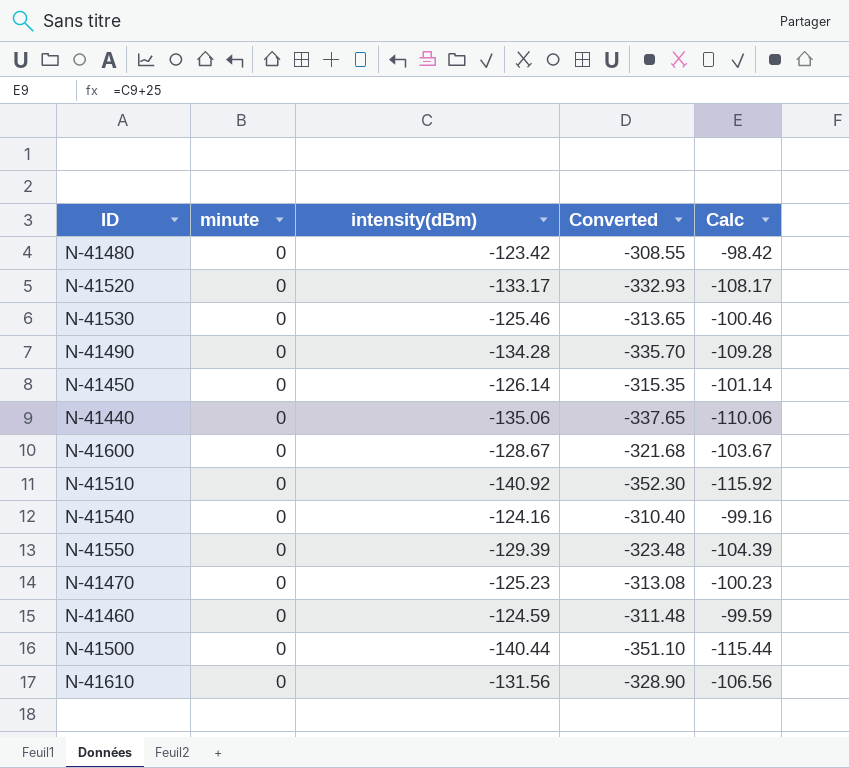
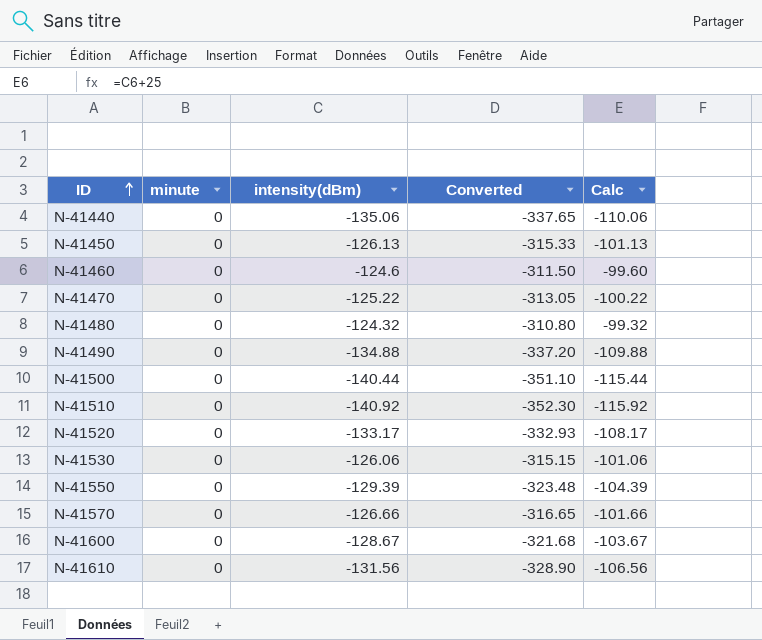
row order: none -> ID ascending
row N-41540: 0 | -124.16 | -310.40 | -99.16 -> none
N-41450 | intensity(dBm): -126.14 -> -126.13
N-41450 | Converted: -315.35 -> -315.33
N-41450 | Calc: -101.14 -> -101.13
N-41460 | intensity(dBm): -124.59 -> -124.6
N-41460 | Converted: -311.48 -> -311.50
N-41460 | Calc: -99.59 -> -99.60
N-41470 | intensity(dBm): -125.23 -> -125.22
N-41470 | Converted: -313.08 -> -313.05
N-41470 | Calc: -100.23 -> -100.22
N-41480 | intensity(dBm): -123.42 -> -124.32
N-41480 | Converted: -308.55 -> -310.80
N-41480 | Calc: -98.42 -> -99.32
N-41490 | intensity(dBm): -134.28 -> -134.88
N-41490 | Converted: -335.70 -> -337.20
N-41490 | Calc: -109.28 -> -109.88
N-41530 | intensity(dBm): -125.46 -> -126.06
N-41530 | Converted: -313.65 -> -315.15
N-41530 | Calc: -100.46 -> -101.06
row N-41570: none -> 0 | -126.66 | -316.65 | -101.66

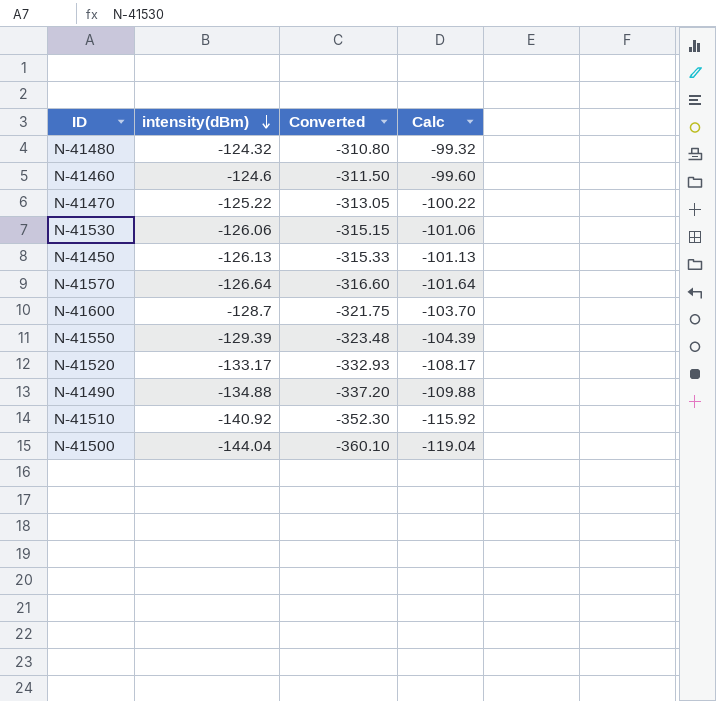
row order: ID ascending -> intensity(dBm) descending
column minute | position: 2 -> none
row N-41440: 0 | -135.06 | -337.65 | -110.06 -> none
row N-41610: 0 | -131.56 | -328.90 | -106.56 -> none
N-41570 | intensity(dBm): -126.66 -> -126.64
N-41570 | Converted: -316.65 -> -316.60
N-41570 | Calc: -101.66 -> -101.64
N-41600 | intensity(dBm): -128.67 -> -128.7
N-41600 | Converted: -321.68 -> -321.75
N-41600 | Calc: -103.67 -> -103.70
N-41500 | intensity(dBm): -140.44 -> -144.04
N-41500 | Converted: -351.10 -> -360.10
N-41500 | Calc: -115.44 -> -119.04

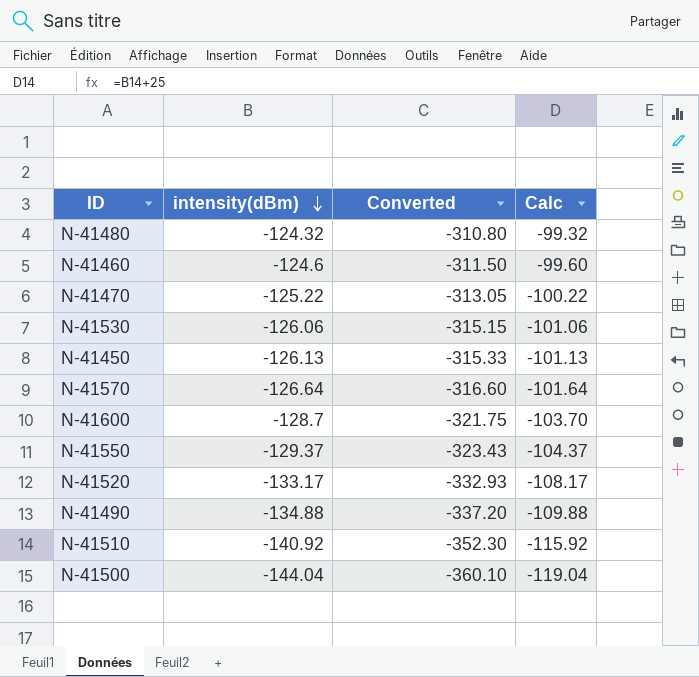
N-41550 | intensity(dBm): -129.39 -> -129.37
N-41550 | Converted: -323.48 -> -323.43
N-41550 | Calc: -104.39 -> -104.37

